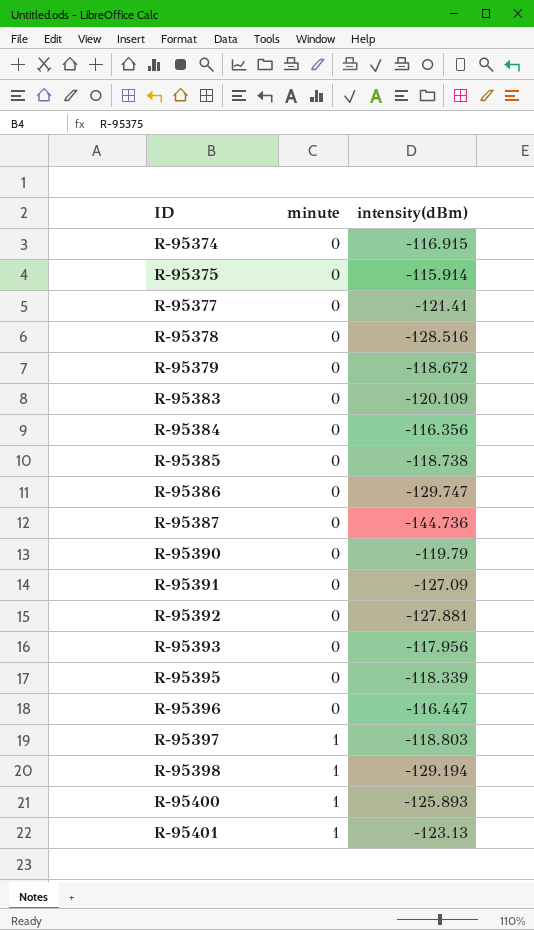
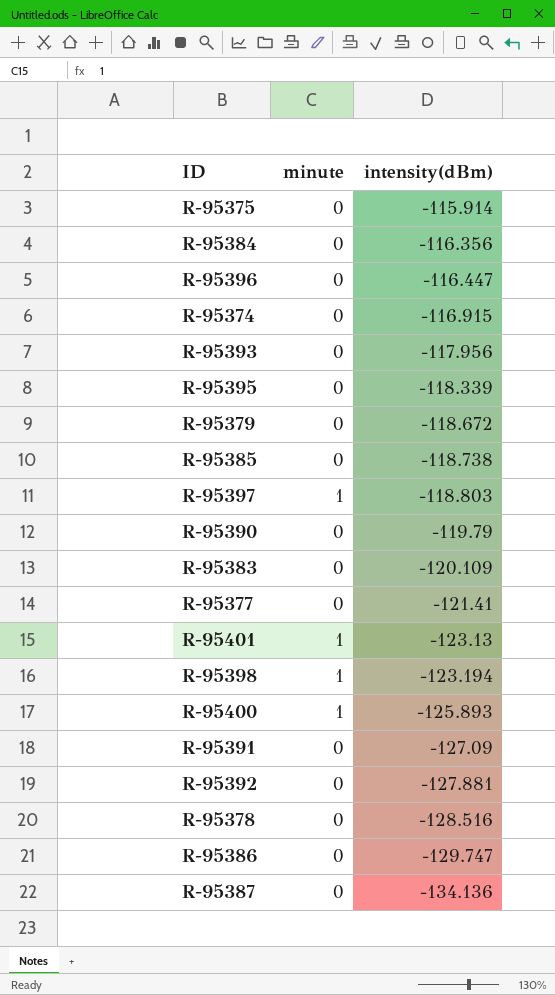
row order: ID ascending -> intensity(dBm) descending
R-95398 | intensity(dBm): -129.194 -> -123.194
R-95387 | intensity(dBm): -144.736 -> -134.136

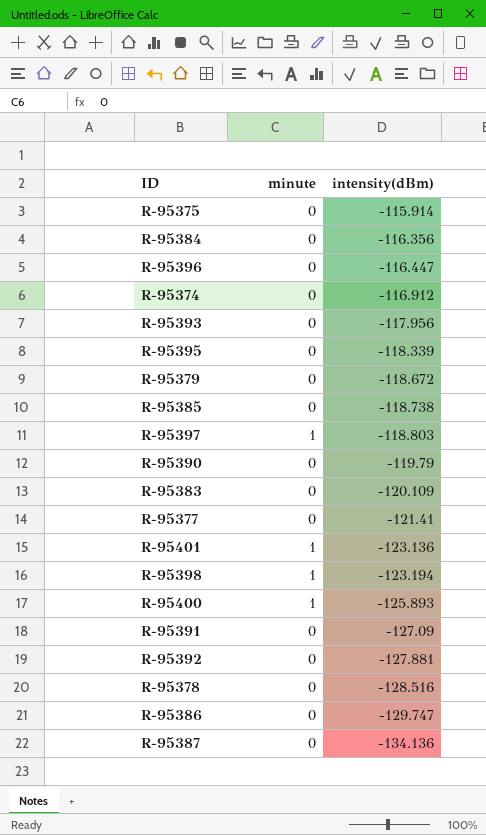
R-95374 | intensity(dBm): -116.915 -> -116.912
R-95401 | intensity(dBm): -123.13 -> -123.136

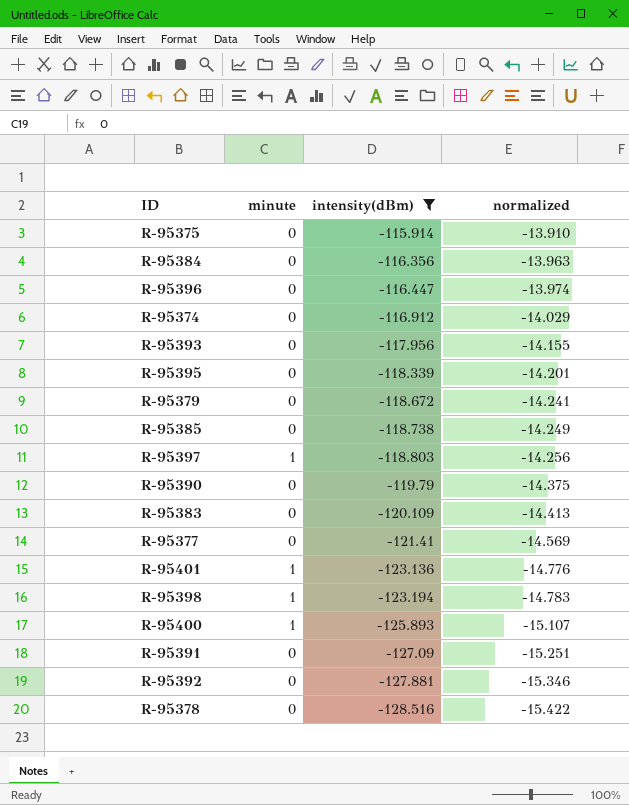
filter: none -> intensity(dBm) >= -128.516
column normalized | formula: none -> [intensity(dBm)] * 0.12

